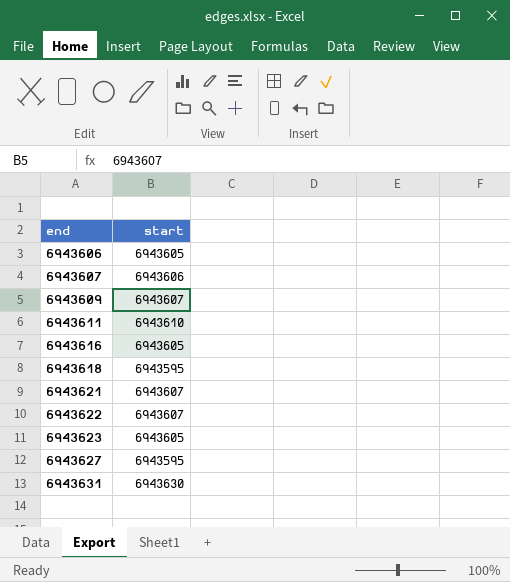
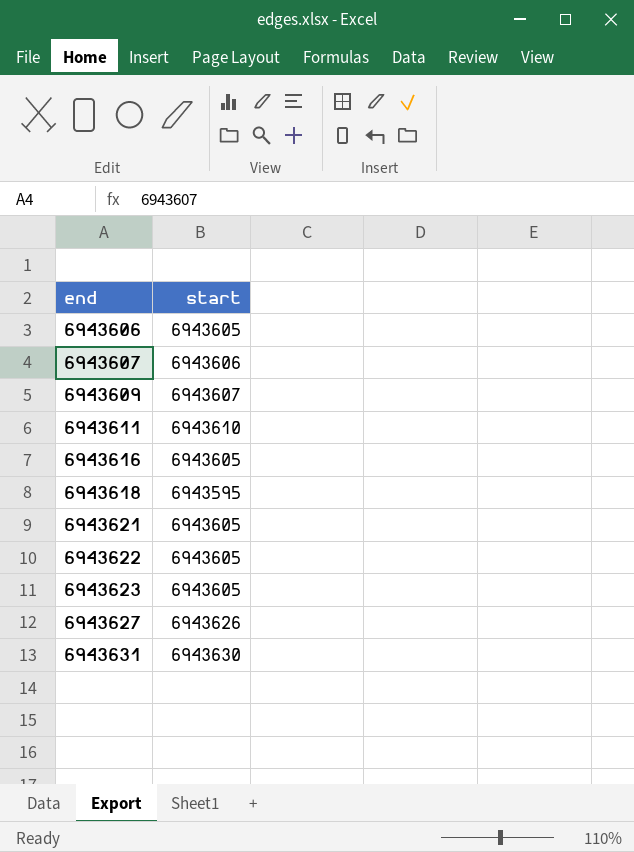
6943621 | start: 6943607 -> 6943605
6943622 | start: 6943607 -> 6943605
6943627 | start: 6943595 -> 6943626

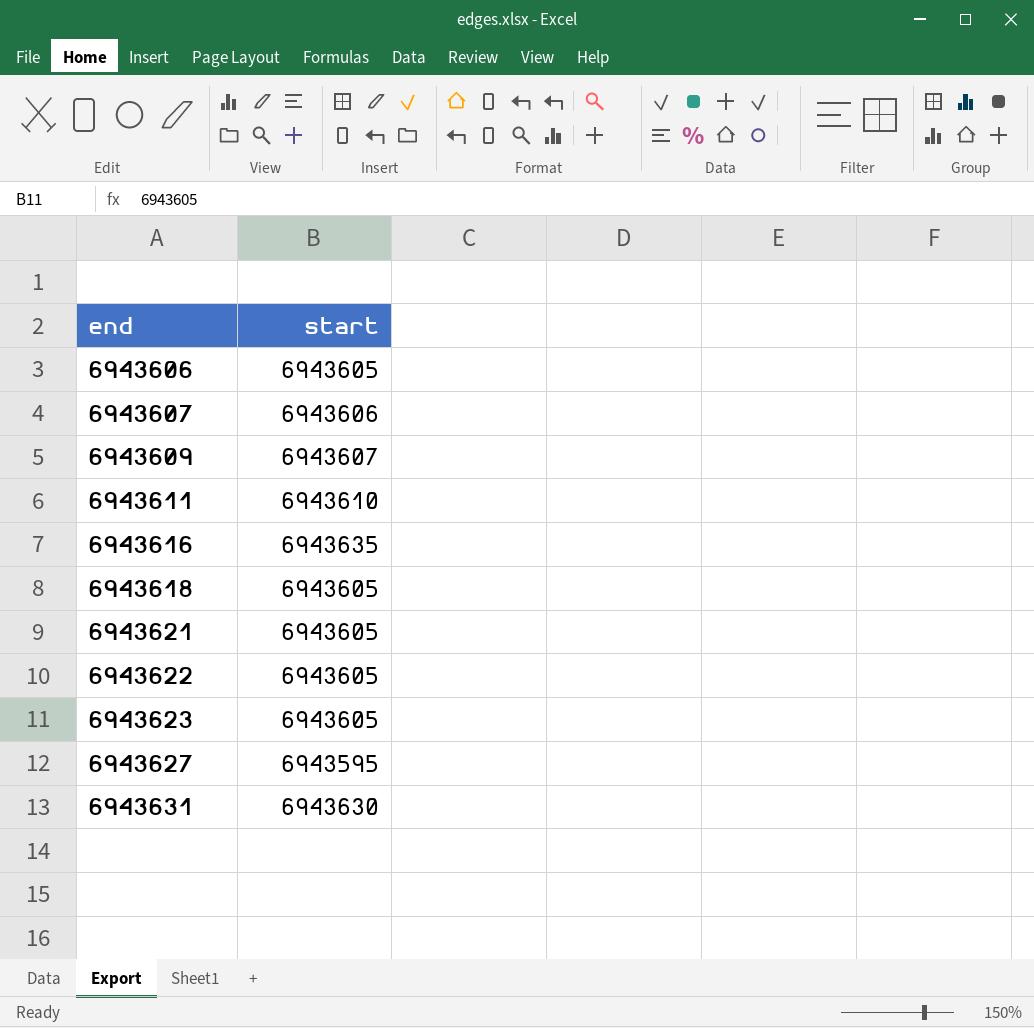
6943616 | start: 6943605 -> 6943635
6943618 | start: 6943595 -> 6943605
6943627 | start: 6943626 -> 6943595

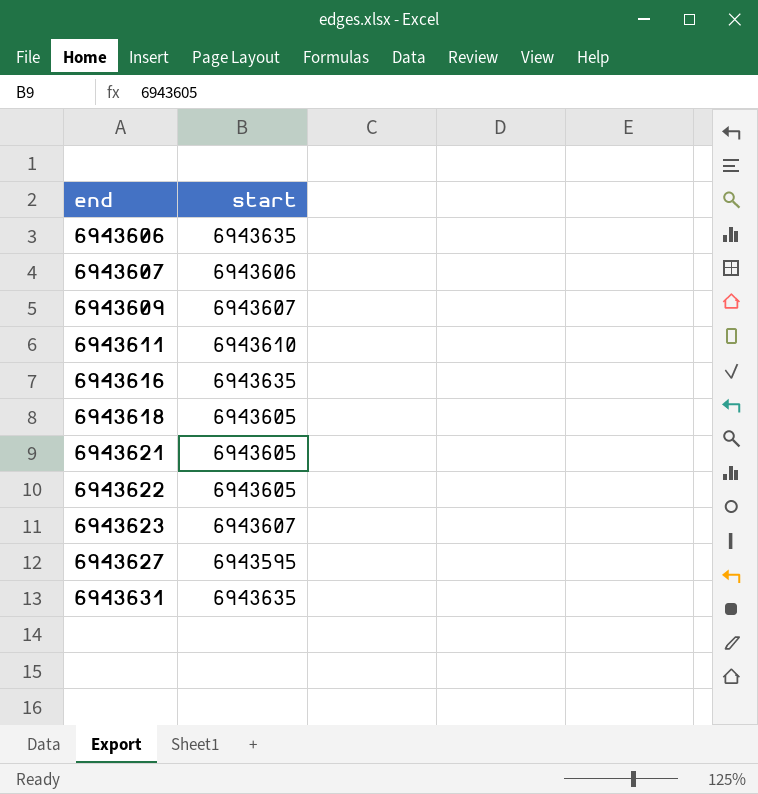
6943606 | start: 6943605 -> 6943635
6943623 | start: 6943605 -> 6943607
6943631 | start: 6943630 -> 6943635

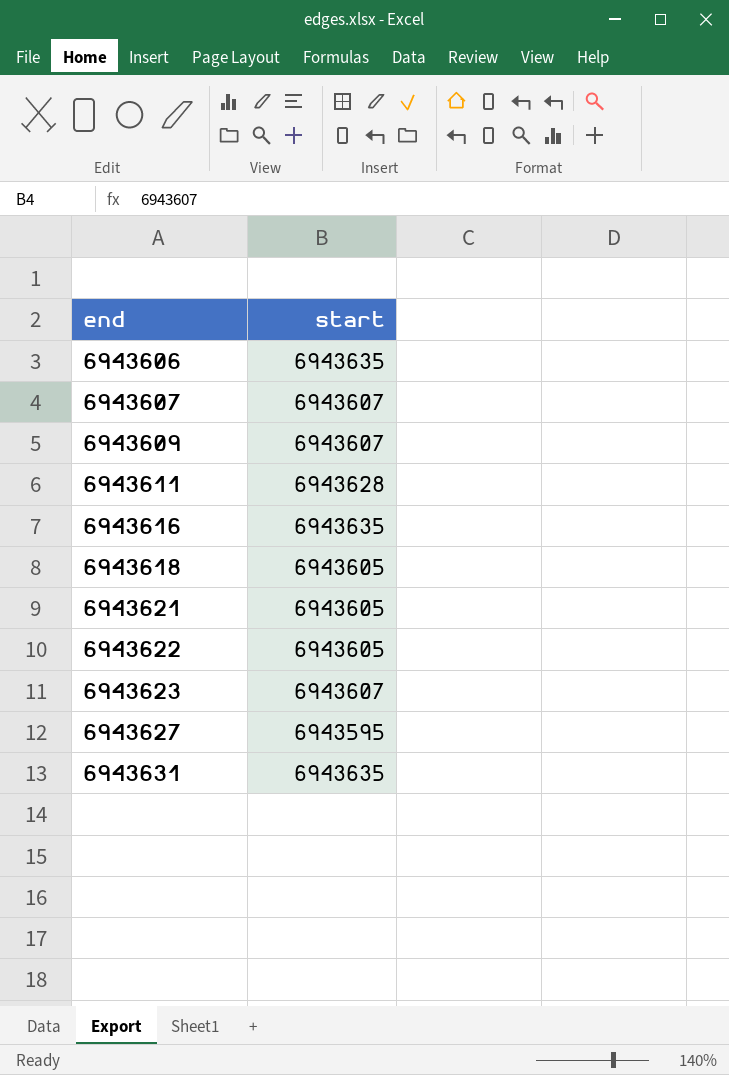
6943607 | start: 6943606 -> 6943607
6943611 | start: 6943610 -> 6943628

